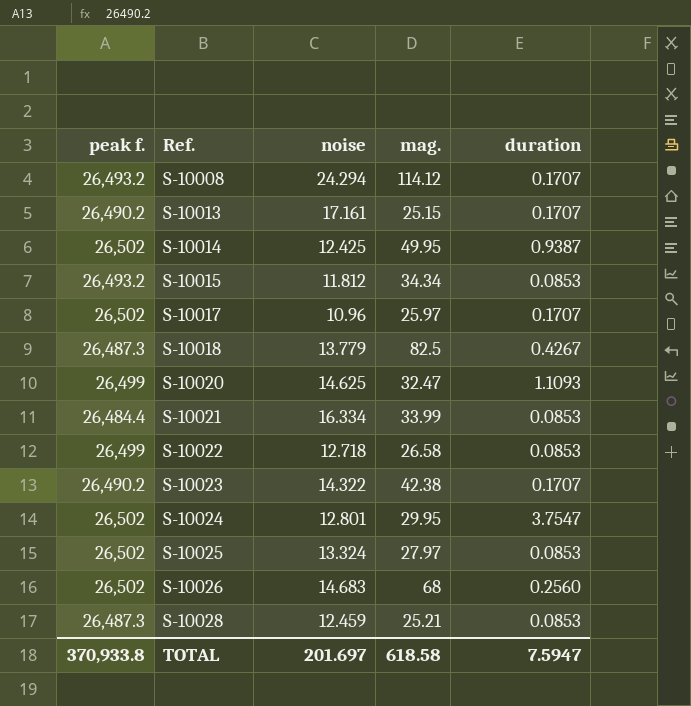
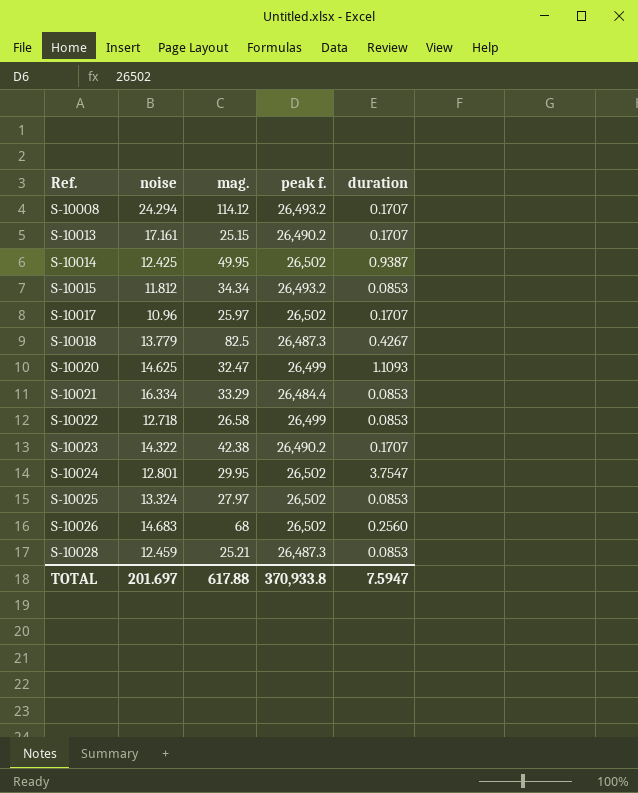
column peak f. | position: 1 -> 4
S-10021 | mag.: 33.99 -> 33.29
TOTAL | mag.: 618.58 -> 617.88

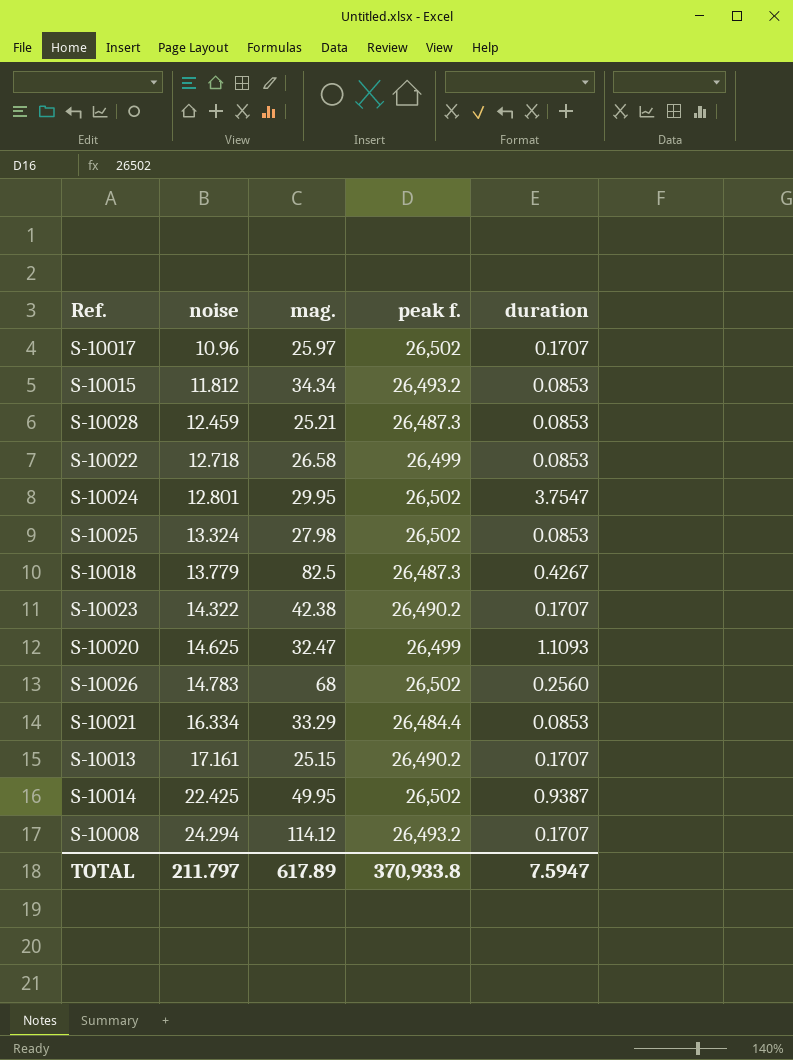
row order: Ref. ascending -> noise ascending
S-10025 | mag.: 27.97 -> 27.98
S-10026 | noise: 14.683 -> 14.783
S-10014 | noise: 12.425 -> 22.425
TOTAL | noise: 201.697 -> 211.797
TOTAL | mag.: 617.88 -> 617.89

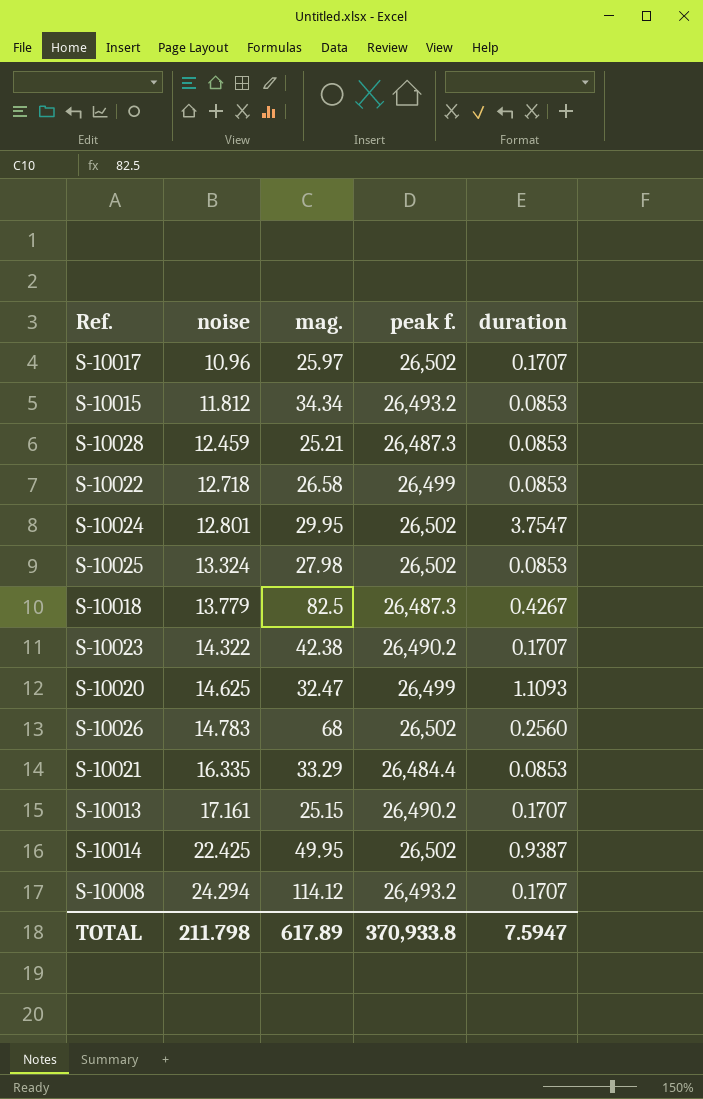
S-10021 | noise: 16.334 -> 16.335
TOTAL | noise: 211.797 -> 211.798

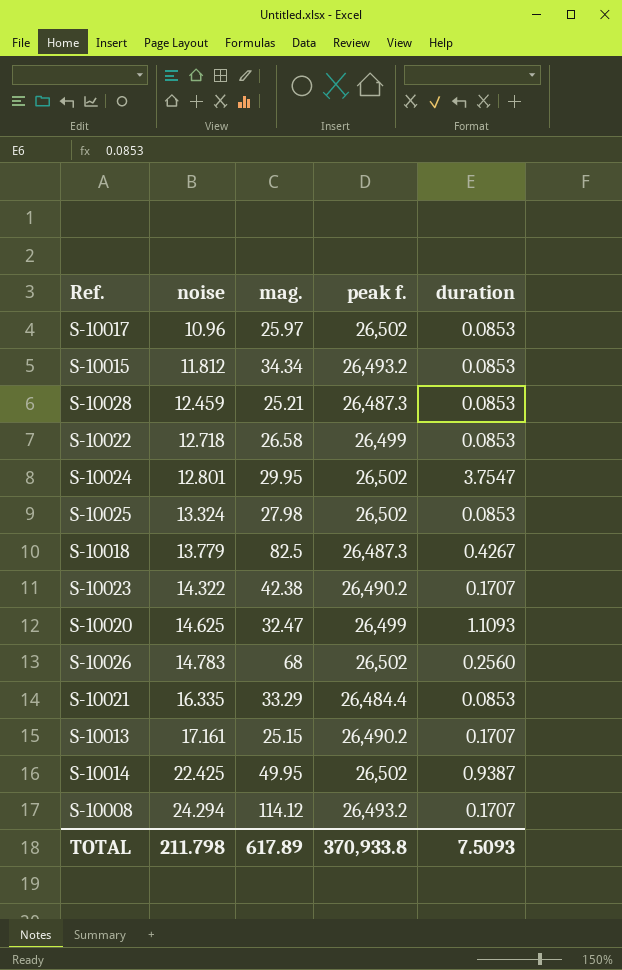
S-10017 | duration: 0.1707 -> 0.0853
TOTAL | duration: 7.5947 -> 7.5093

